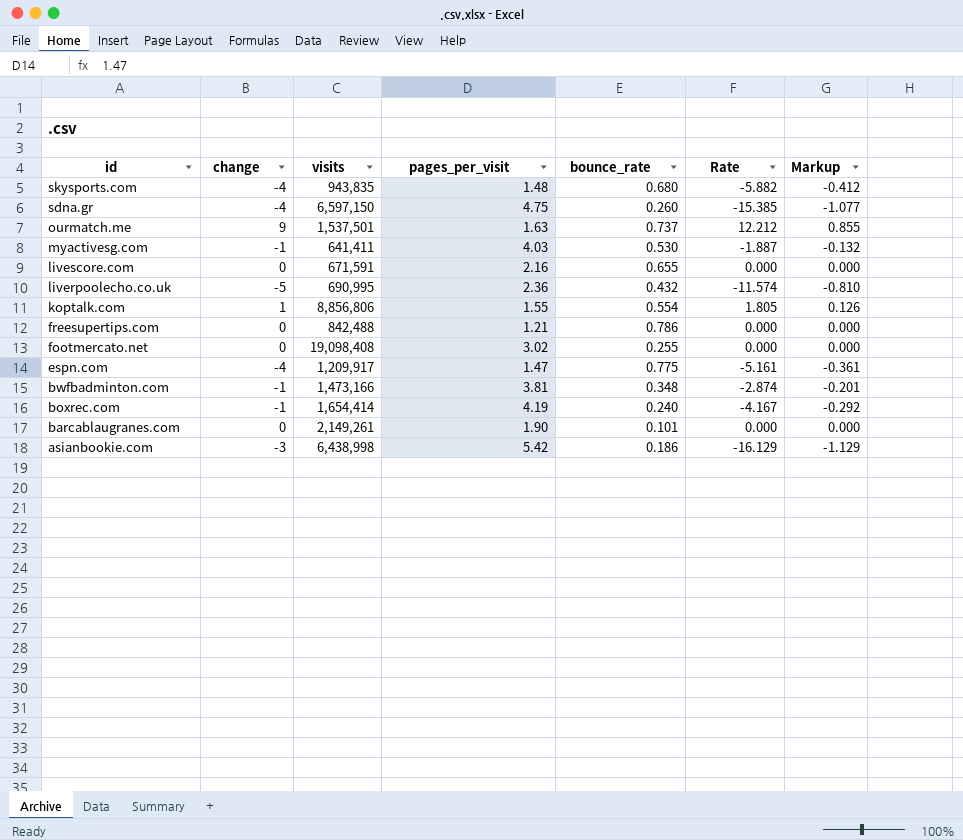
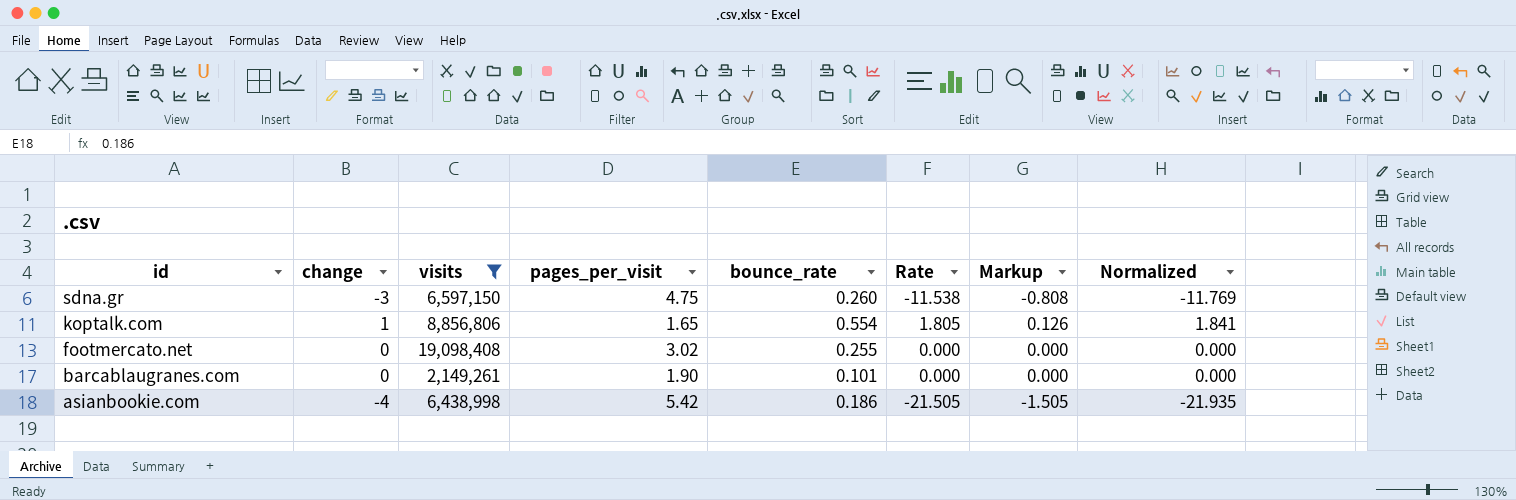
filter: none -> visits >= 2,149,261
column Normalized | formula: none -> [Rate] * 1.02
sdna.gr | change: -4 -> -3
sdna.gr | Rate: -15.385 -> -11.538
sdna.gr | Markup: -1.077 -> -0.808
koptalk.com | pages_per_visit: 1.55 -> 1.65
asianbookie.com | change: -3 -> -4
asianbookie.com | Rate: -16.129 -> -21.505
asianbookie.com | Markup: -1.129 -> -1.505

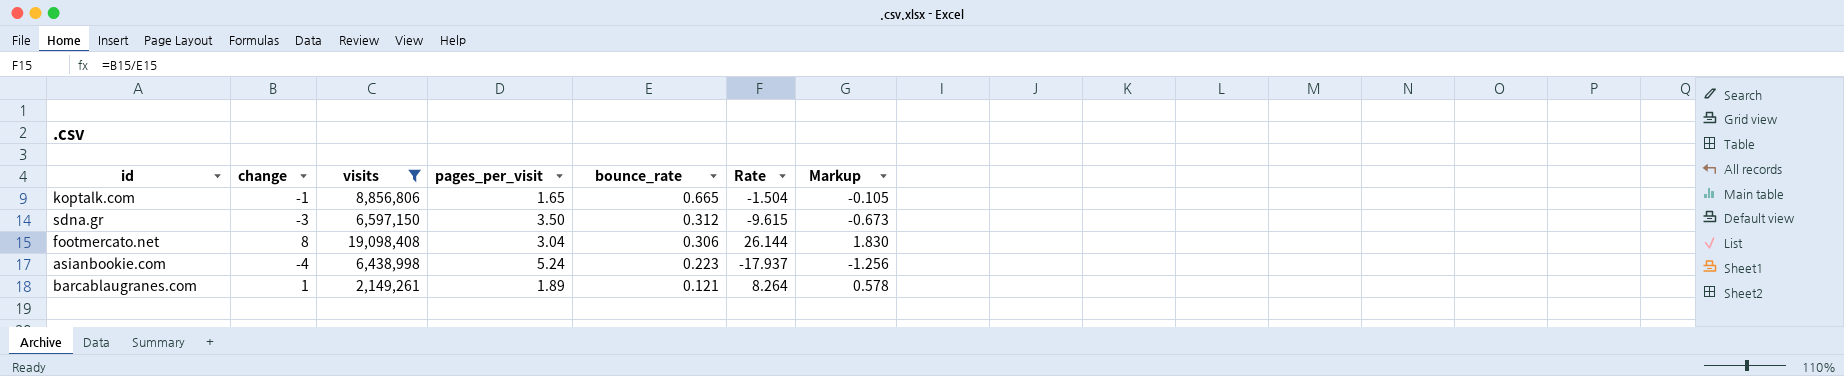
row order: id descending -> bounce_rate descending
column Normalized | formula: [Rate] * 1.02 -> none
koptalk.com | change: 1 -> -1
koptalk.com | bounce_rate: 0.554 -> 0.665
koptalk.com | Rate: 1.805 -> -1.504
koptalk.com | Markup: 0.126 -> -0.105
sdna.gr | pages_per_visit: 4.75 -> 3.50
sdna.gr | bounce_rate: 0.260 -> 0.312
sdna.gr | Rate: -11.538 -> -9.615
sdna.gr | Markup: -0.808 -> -0.673
footmercato.net | change: 0 -> 8
footmercato.net | pages_per_visit: 3.02 -> 3.04
footmercato.net | bounce_rate: 0.255 -> 0.306
footmercato.net | Rate: 0.000 -> 26.144
footmercato.net | Markup: 0.000 -> 1.830
asianbookie.com | pages_per_visit: 5.42 -> 5.24
asianbookie.com | bounce_rate: 0.186 -> 0.223
asianbookie.com | Rate: -21.505 -> -17.937
asianbookie.com | Markup: -1.505 -> -1.256
barcablaugranes.com | change: 0 -> 1
barcablaugranes.com | pages_per_visit: 1.90 -> 1.89
barcablaugranes.com | bounce_rate: 0.101 -> 0.121
barcablaugranes.com | Rate: 0.000 -> 8.264
barcablaugranes.com | Markup: 0.000 -> 0.578

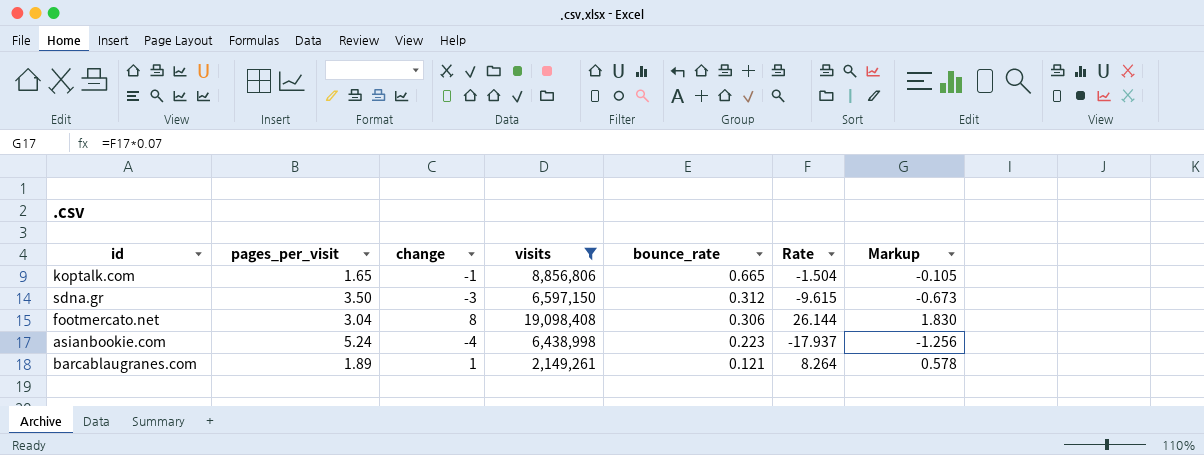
column pages_per_visit | position: 4 -> 2

